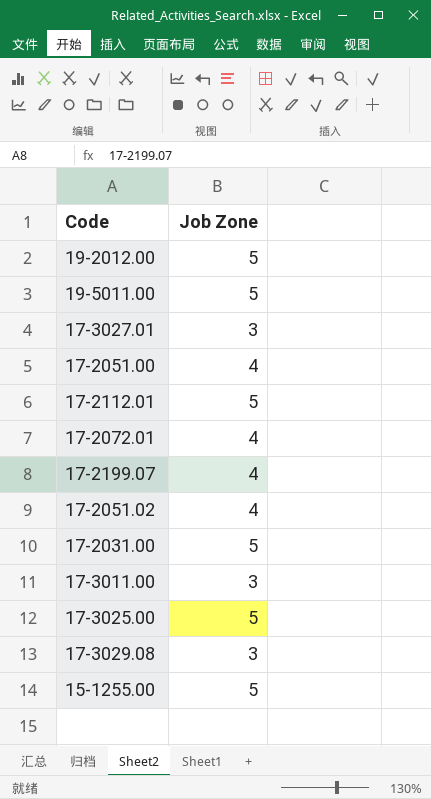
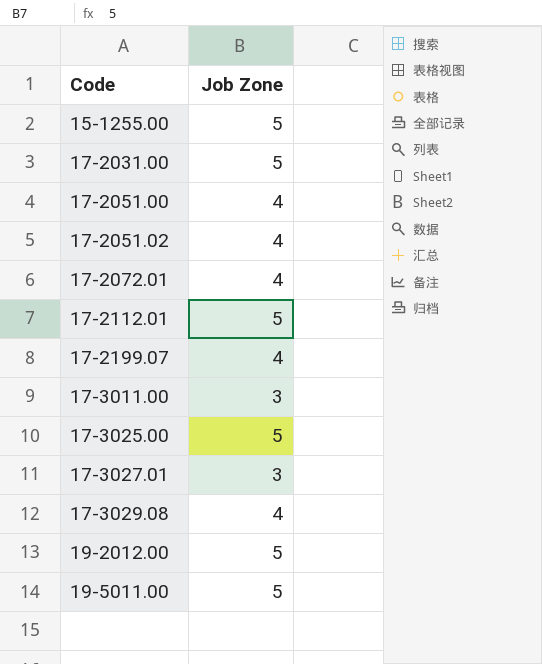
row order: none -> Code ascending
17-3029.08 | Job Zone: 3 -> 4

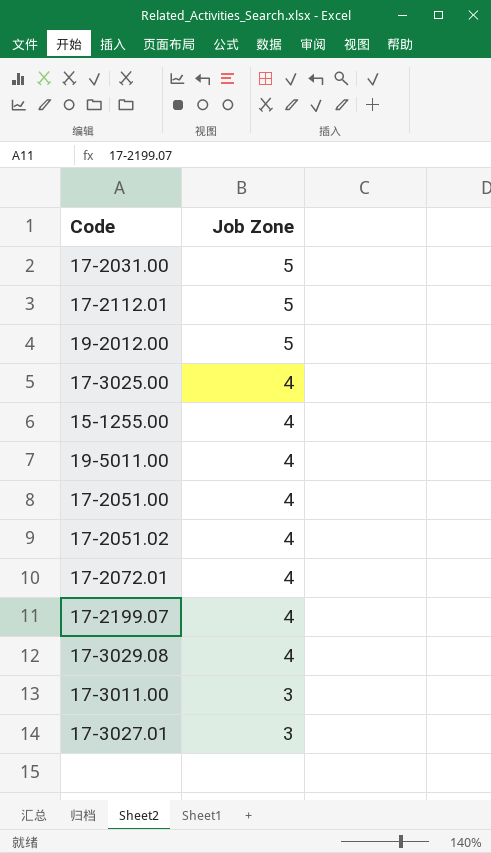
row order: Code ascending -> Job Zone descending
17-3025.00 | Job Zone: 5 -> 4
15-1255.00 | Job Zone: 5 -> 4
19-5011.00 | Job Zone: 5 -> 4

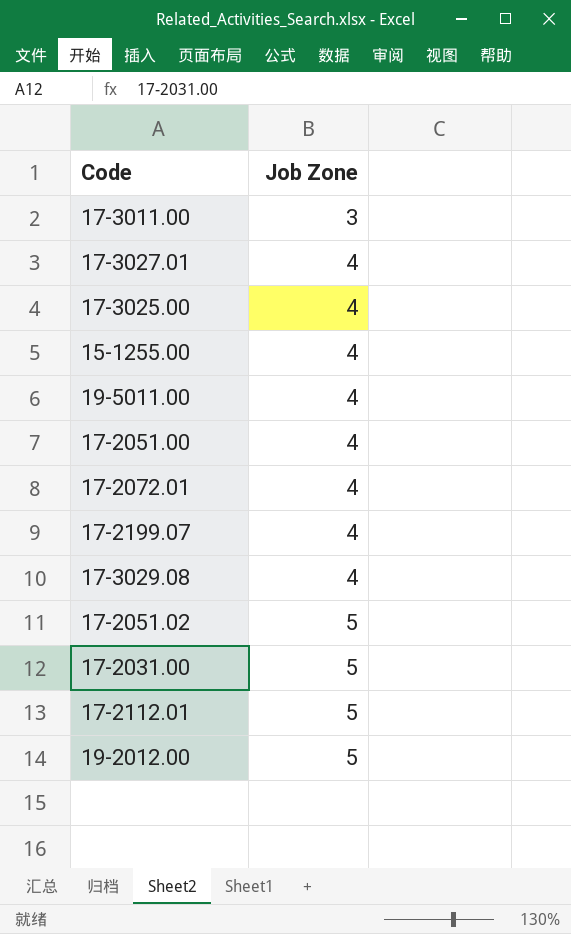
row order: Job Zone descending -> Job Zone ascending
17-3027.01 | Job Zone: 3 -> 4
17-2051.02 | Job Zone: 4 -> 5

